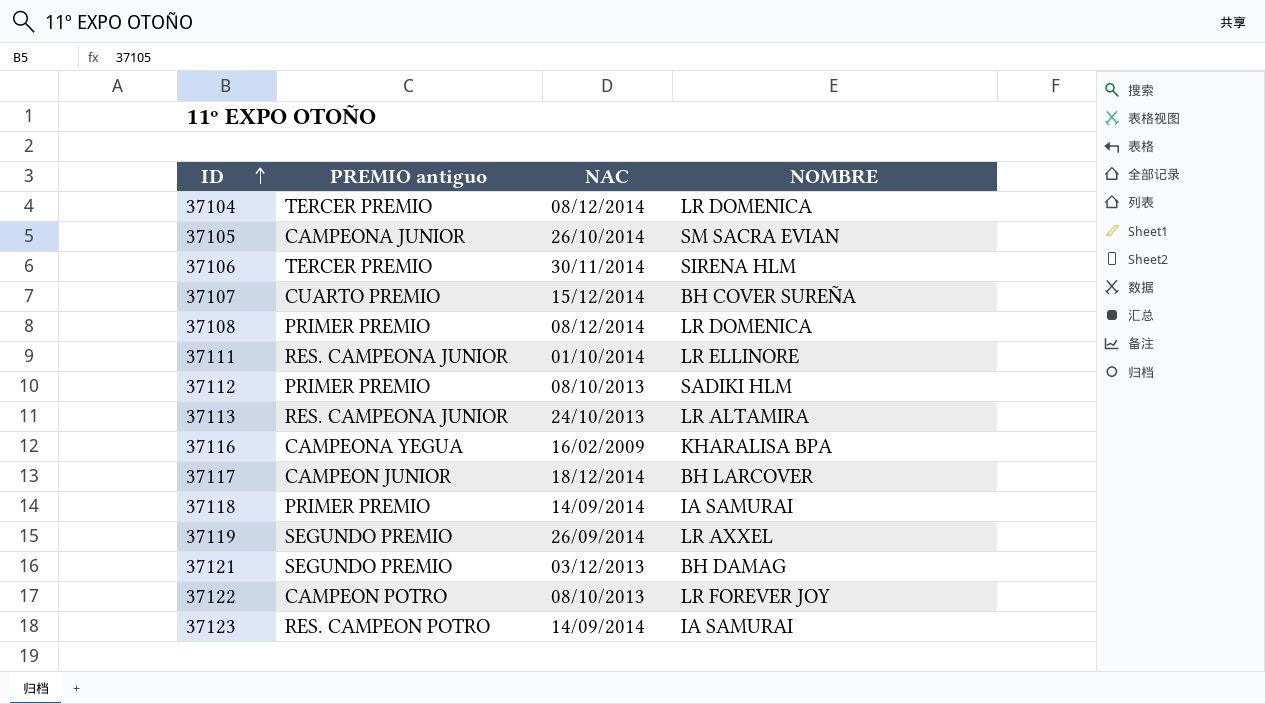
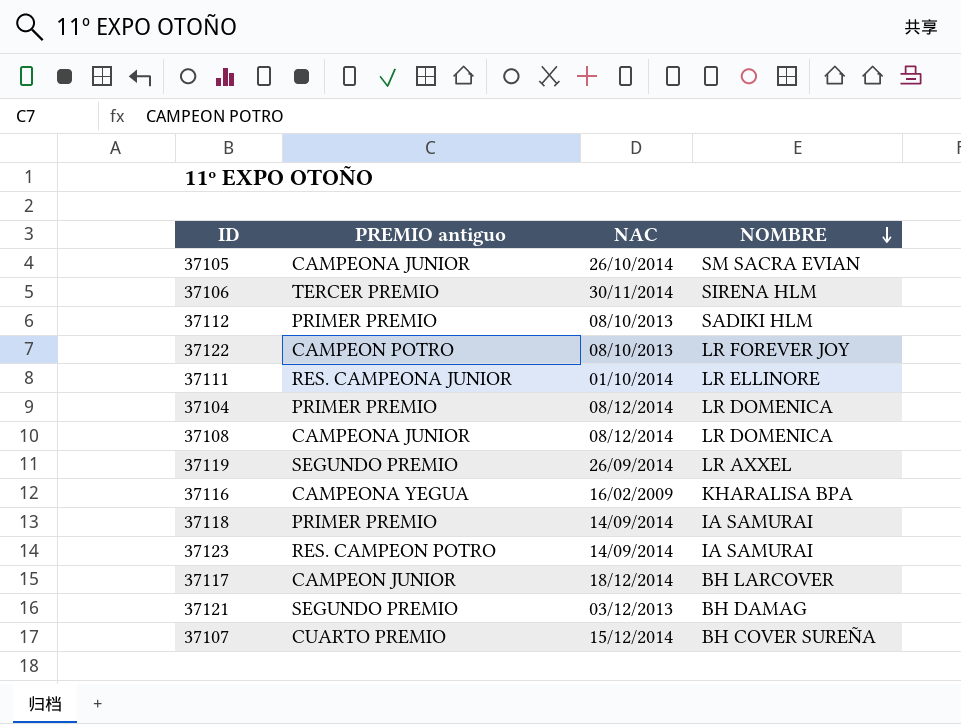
row order: ID ascending -> NOMBRE descending
row 37113: RES. CAMPEONA JUNIOR | 24/10/2013 | LR ALTAMIRA -> none
37104 | PREMIO antiguo: TERCER PREMIO -> PRIMER PREMIO
37108 | PREMIO antiguo: PRIMER PREMIO -> CAMPEONA JUNIOR

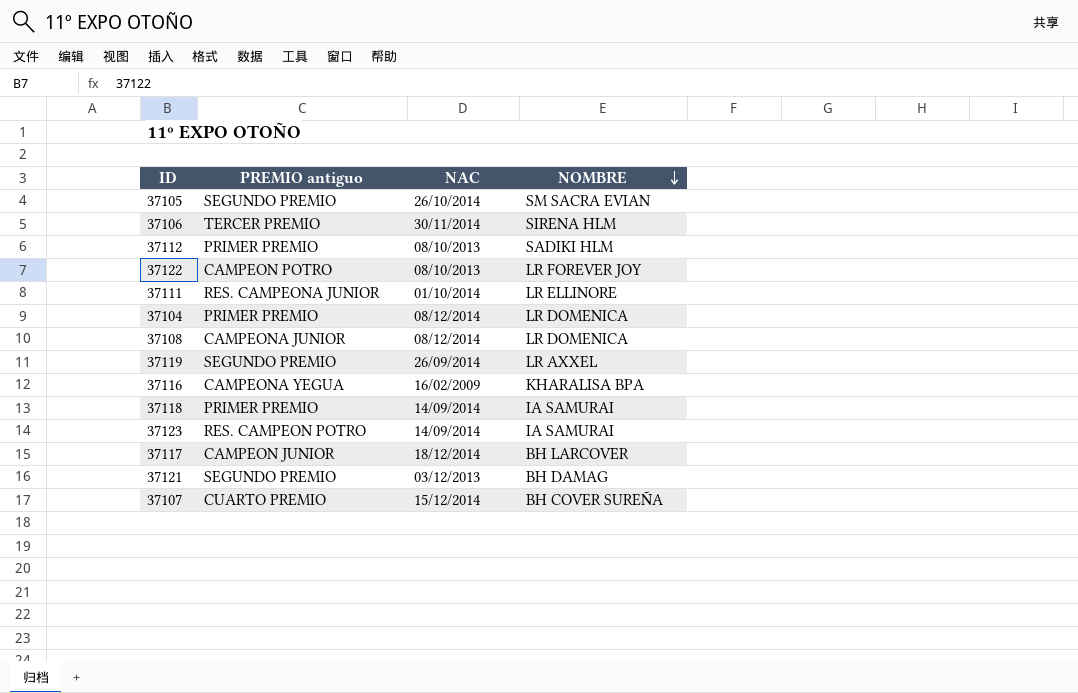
37105 | PREMIO antiguo: CAMPEONA JUNIOR -> SEGUNDO PREMIO

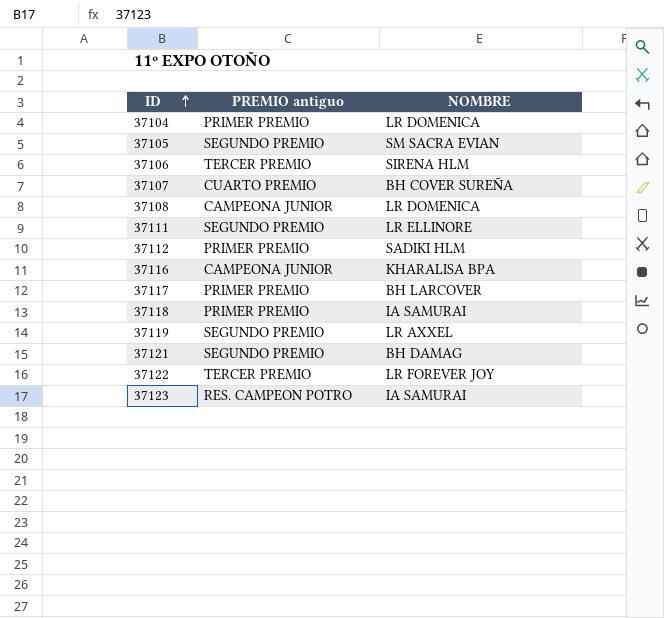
row order: NOMBRE descending -> ID ascending
column NAC | position: 3 -> none
37111 | PREMIO antiguo: RES. CAMPEONA JUNIOR -> SEGUNDO PREMIO
37116 | PREMIO antiguo: CAMPEONA YEGUA -> CAMPEONA JUNIOR
37117 | PREMIO antiguo: CAMPEON JUNIOR -> PRIMER PREMIO
37122 | PREMIO antiguo: CAMPEON POTRO -> TERCER PREMIO

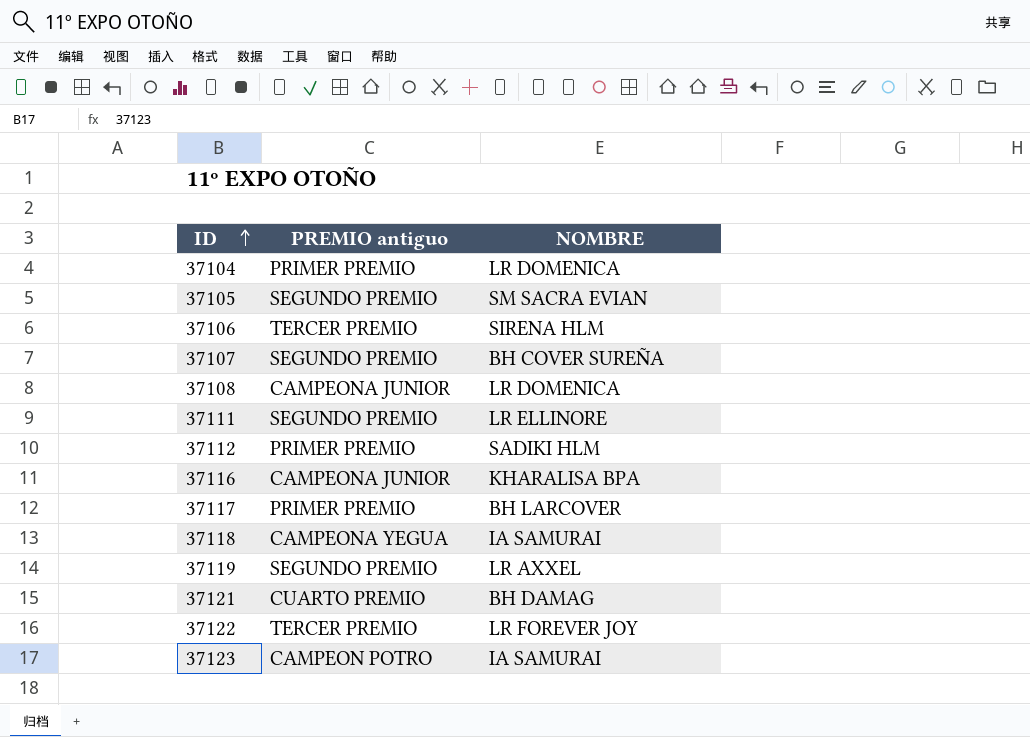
37107 | PREMIO antiguo: CUARTO PREMIO -> SEGUNDO PREMIO
37118 | PREMIO antiguo: PRIMER PREMIO -> CAMPEONA YEGUA
37121 | PREMIO antiguo: SEGUNDO PREMIO -> CUARTO PREMIO
37123 | PREMIO antiguo: RES. CAMPEON POTRO -> CAMPEON POTRO

